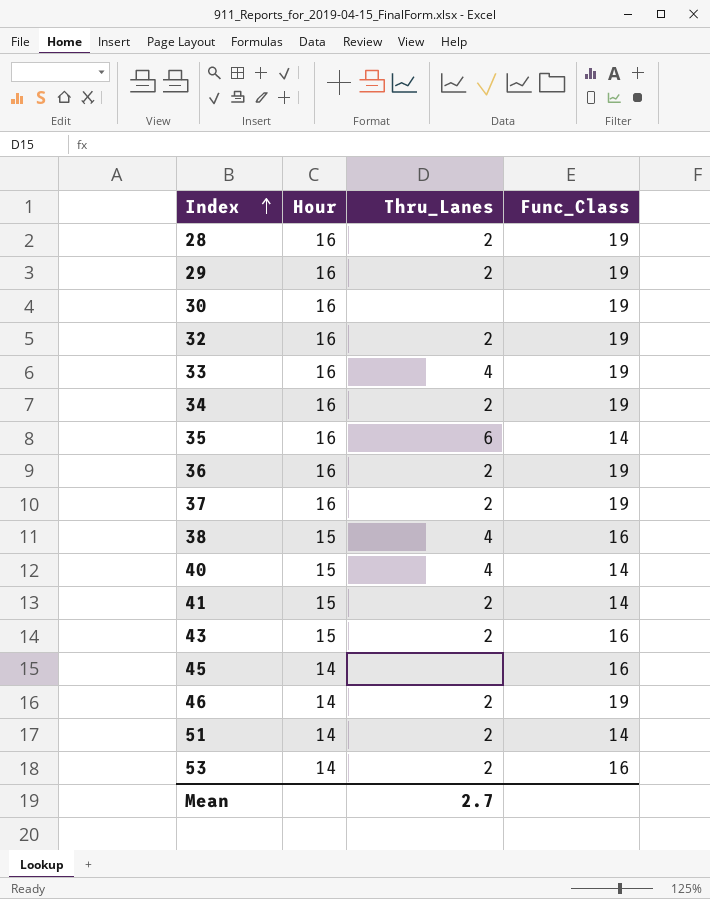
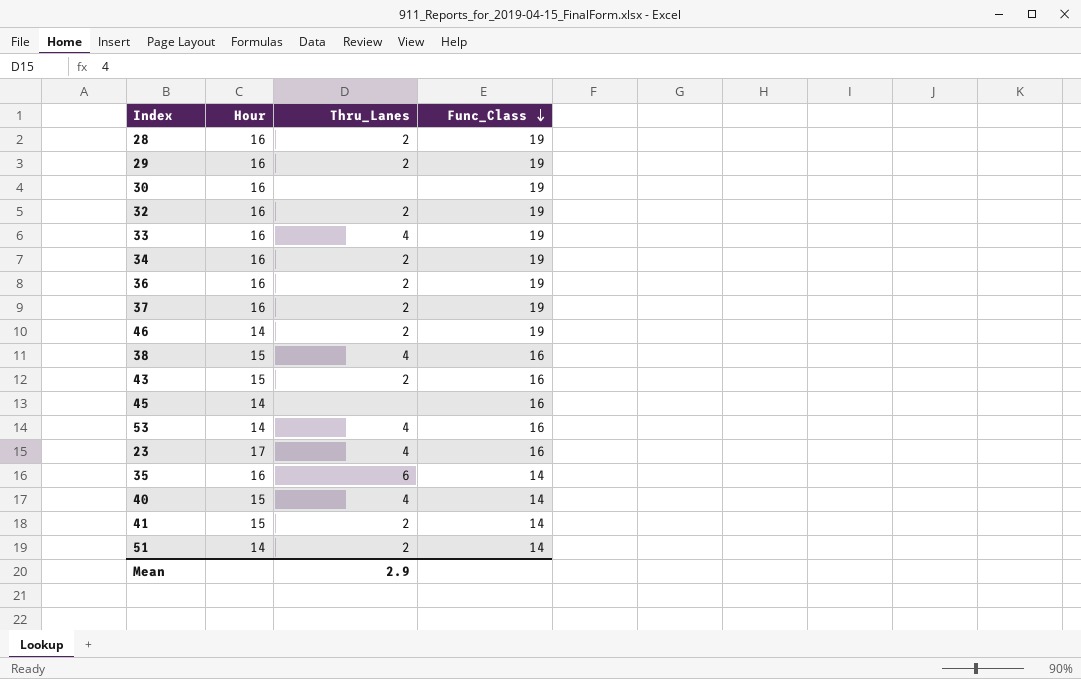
row order: Index ascending -> Func_Class descending
53 | Thru_Lanes: 2 -> 4
row 23: none -> 17 | 4 | 16
Mean | Thru_Lanes: 2.7 -> 2.9

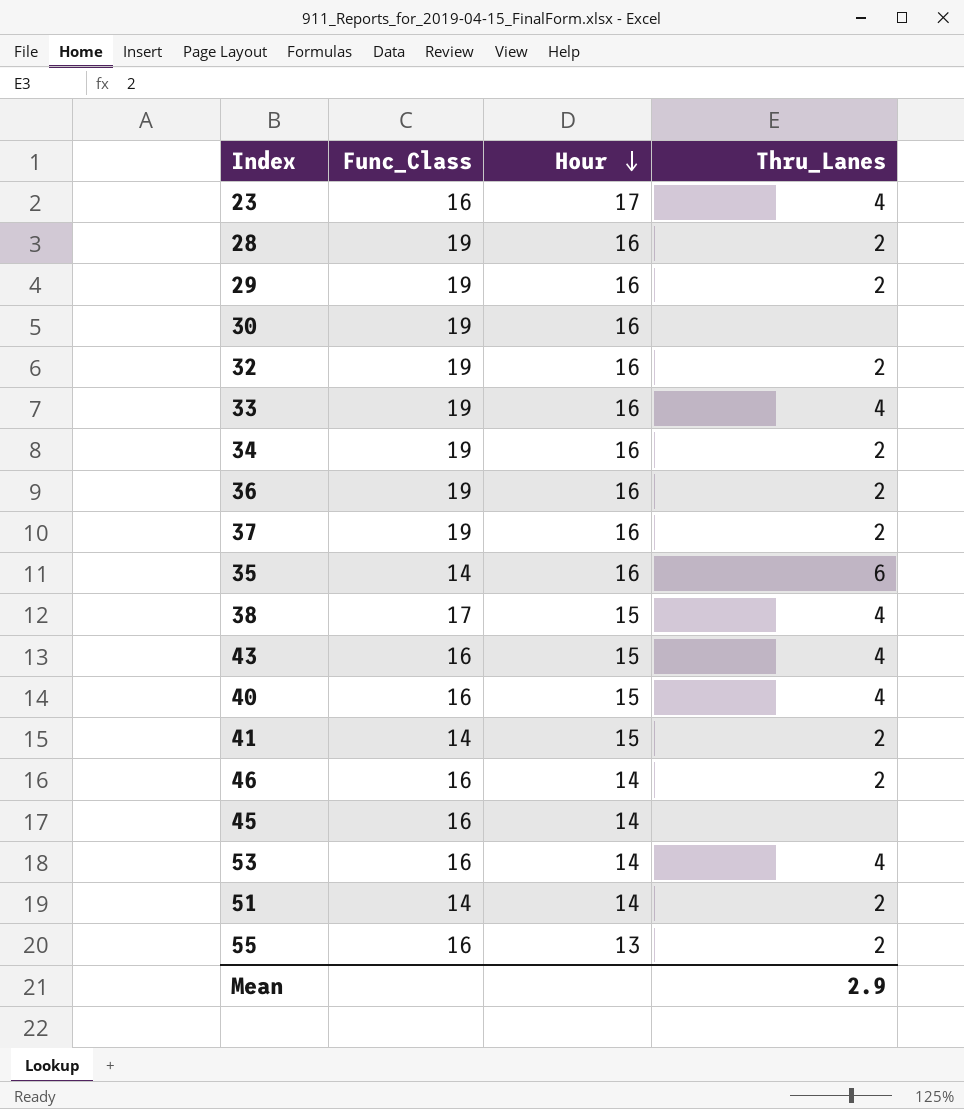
row order: Func_Class descending -> Hour descending
column Func_Class | position: 4 -> 2
38 | Func_Class: 16 -> 17
43 | Thru_Lanes: 2 -> 4
40 | Func_Class: 14 -> 16
46 | Func_Class: 19 -> 16
row 55: none -> 16 | 13 | 2

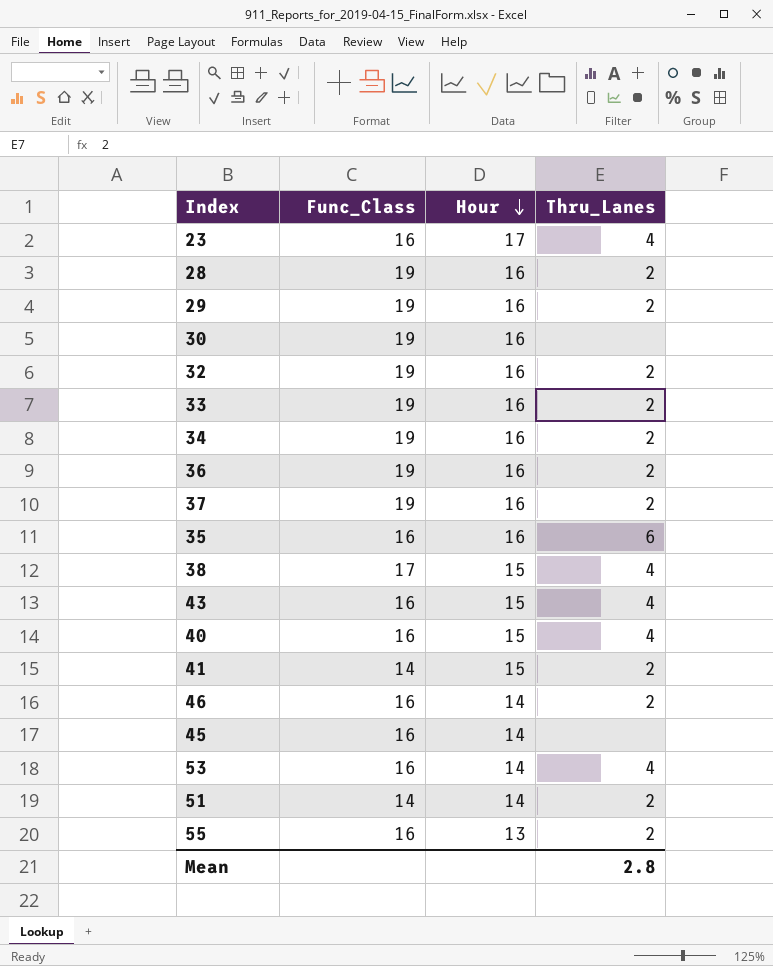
33 | Thru_Lanes: 4 -> 2
35 | Func_Class: 14 -> 16
Mean | Thru_Lanes: 2.9 -> 2.8

